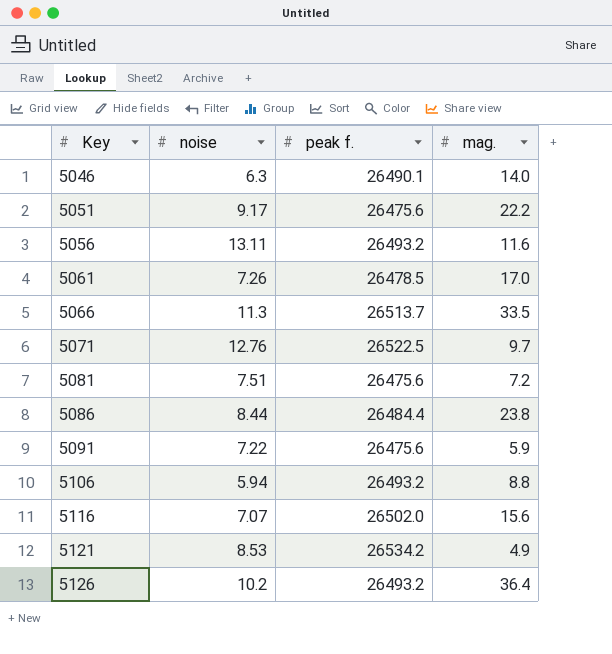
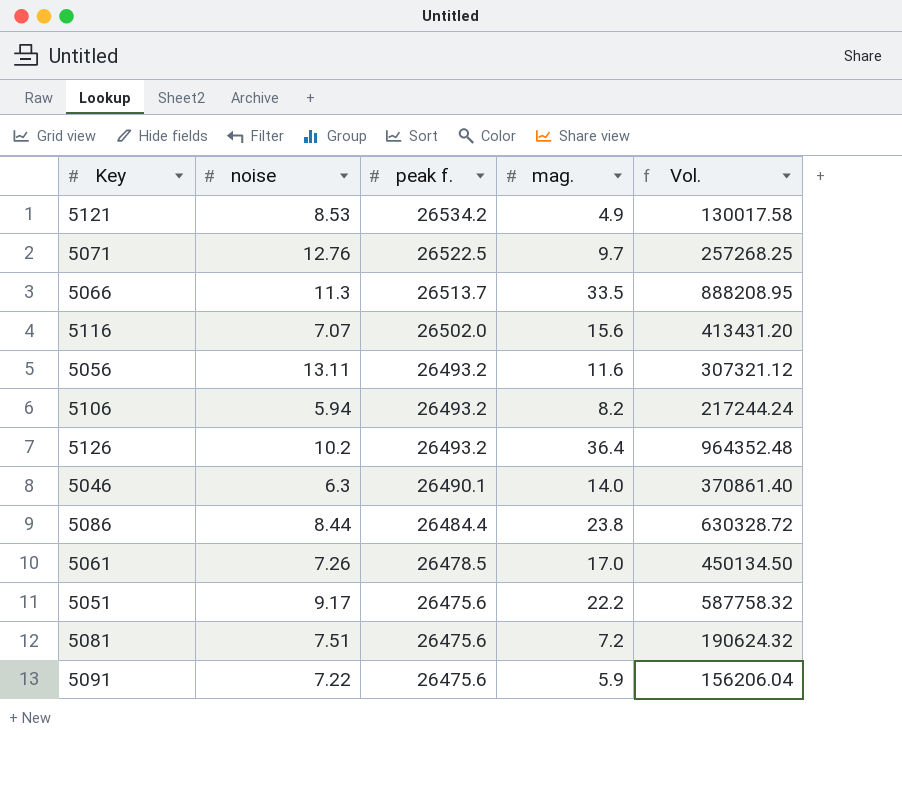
row order: Key ascending -> peak f. descending
column Vol. | formula: none -> [peak f.] * [mag.]
5106 | mag.: 8.8 -> 8.2

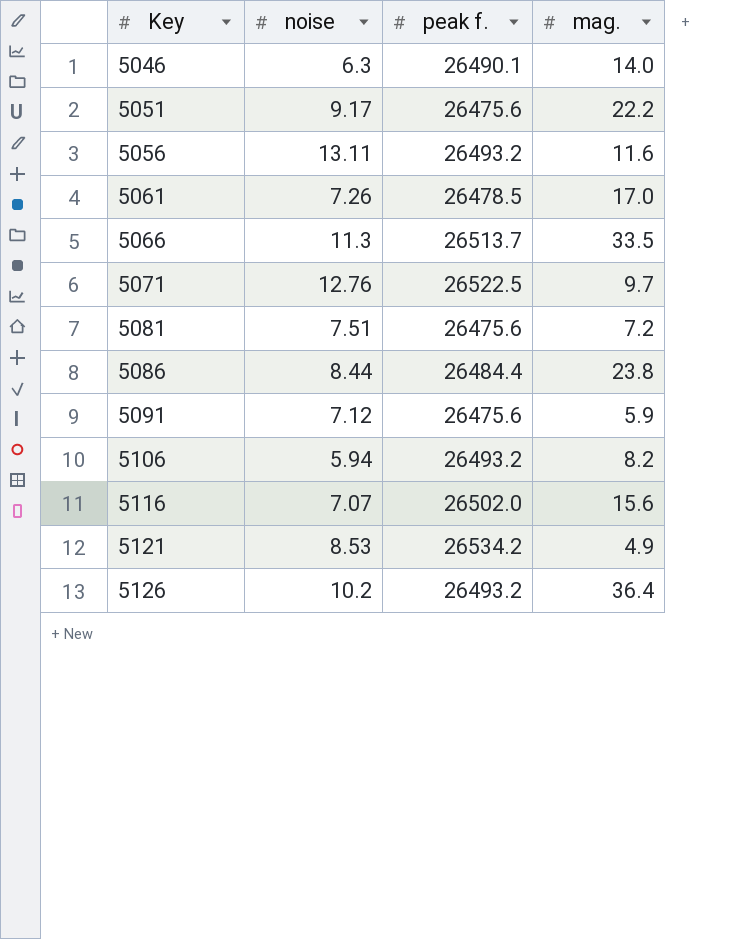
row order: peak f. descending -> Key ascending
column Vol. | formula: [peak f.] * [mag.] -> none
5091 | noise: 7.22 -> 7.12

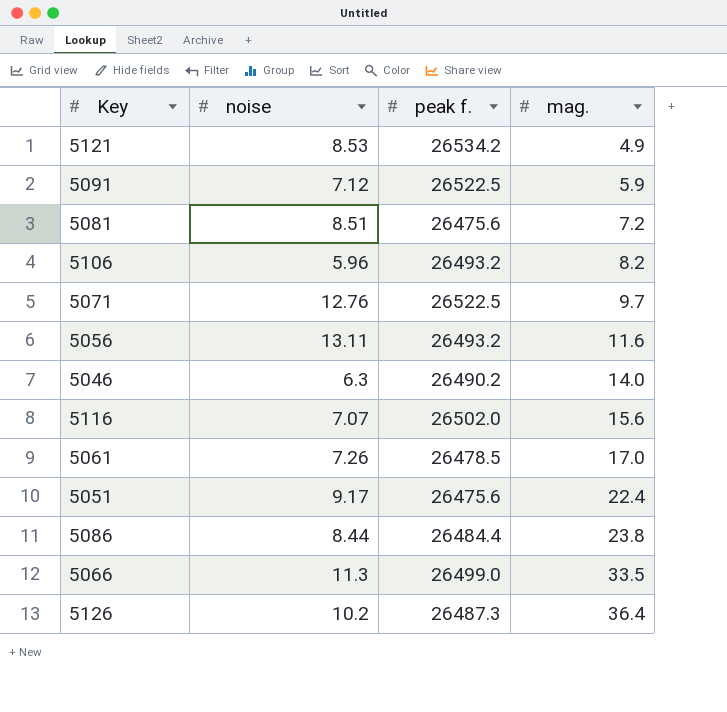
row order: Key ascending -> mag. ascending
5091 | peak f.: 26475.6 -> 26522.5
5081 | noise: 7.51 -> 8.51
5106 | noise: 5.94 -> 5.96
5046 | peak f.: 26490.1 -> 26490.2
5051 | mag.: 22.2 -> 22.4
5066 | peak f.: 26513.7 -> 26499.0
5126 | peak f.: 26493.2 -> 26487.3

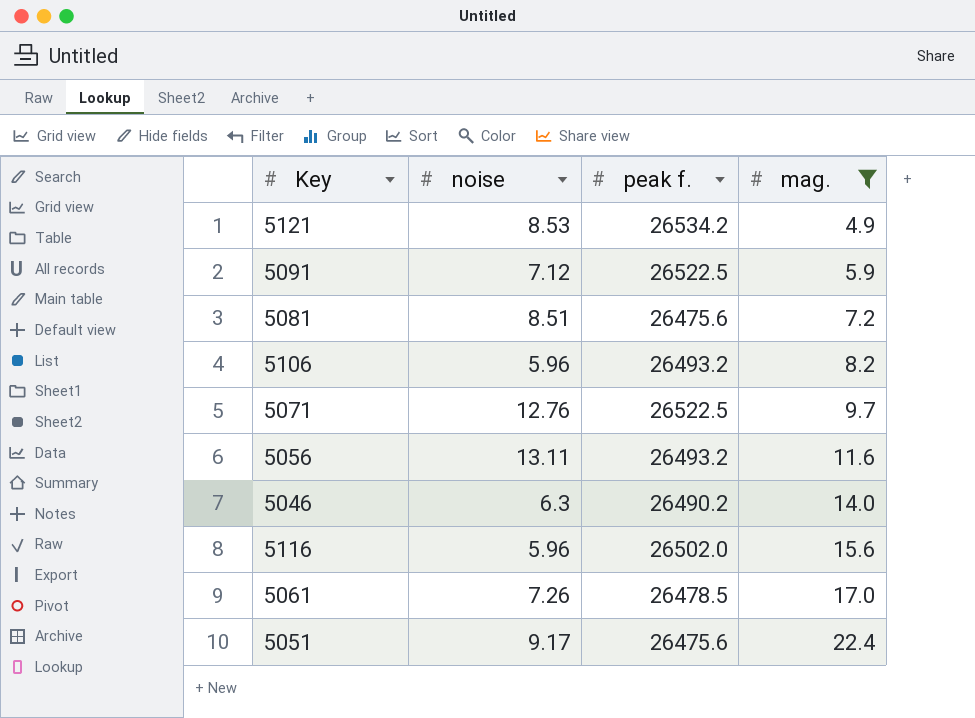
filter: none -> mag. <= 22.4
5116 | noise: 7.07 -> 5.96

